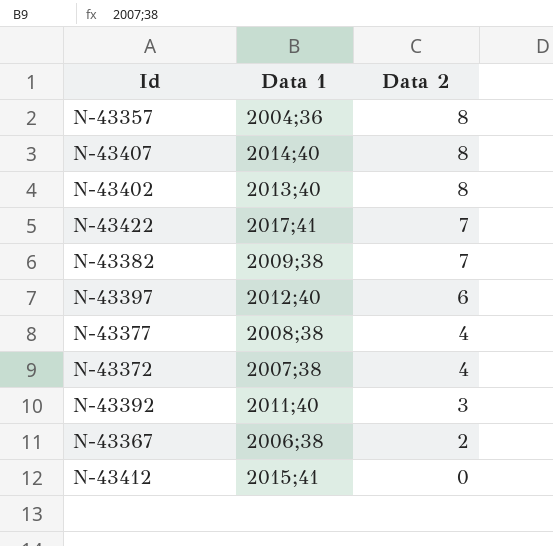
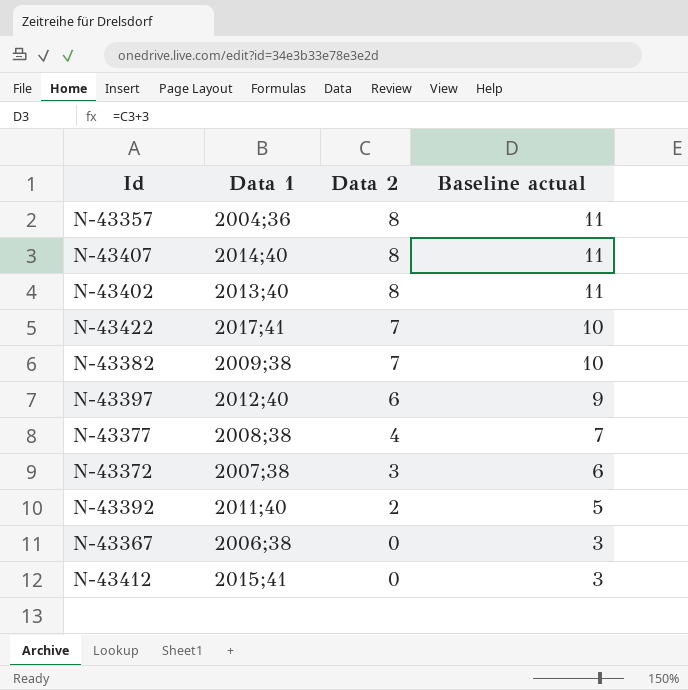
column Baseline actual | formula: none -> [Data 2] + 3
N-43372 | Data 2: 4 -> 3
N-43392 | Data 2: 3 -> 2
N-43367 | Data 2: 2 -> 0

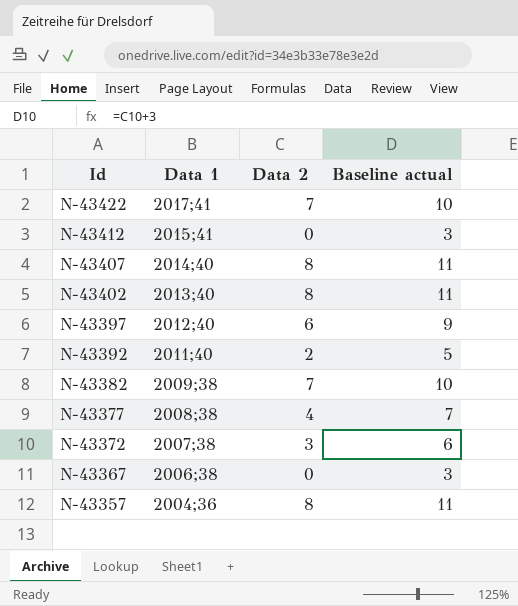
row order: Data 2 descending -> Id descending

